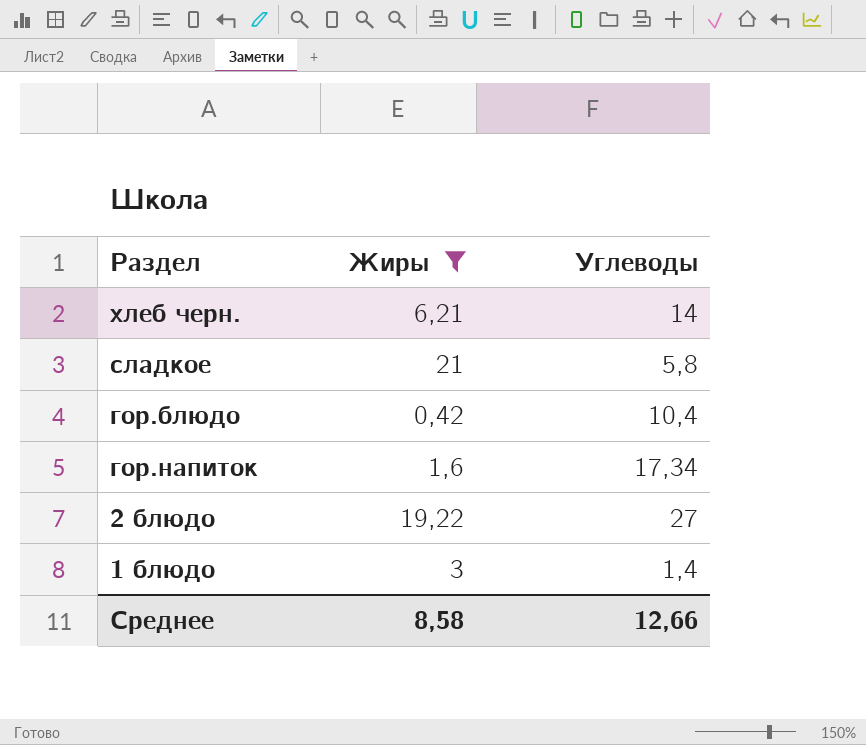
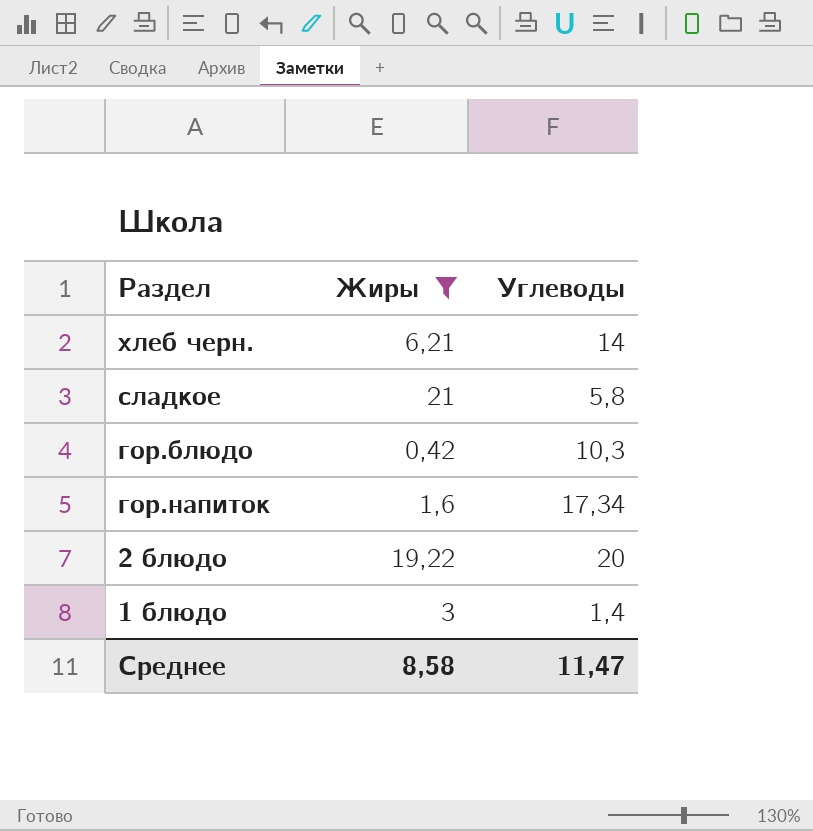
гор.блюдо | Углеводы: 10,4 -> 10,3
2 блюдо | Углеводы: 27 -> 20
Среднее | Углеводы: 12,66 -> 11,47

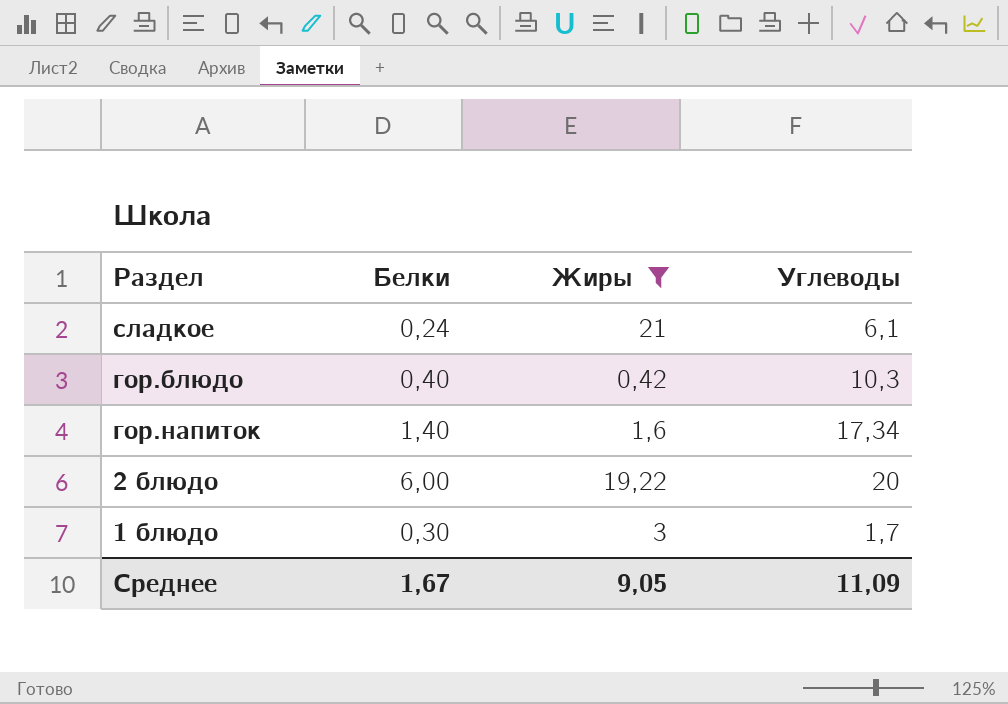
column Белки | position: none -> 2
row хлеб черн.: 6,21 | 14 -> none
сладкое | Углеводы: 5,8 -> 6,1
1 блюдо | Углеводы: 1,4 -> 1,7
Среднее | Жиры: 8,58 -> 9,05
Среднее | Углеводы: 11,47 -> 11,09

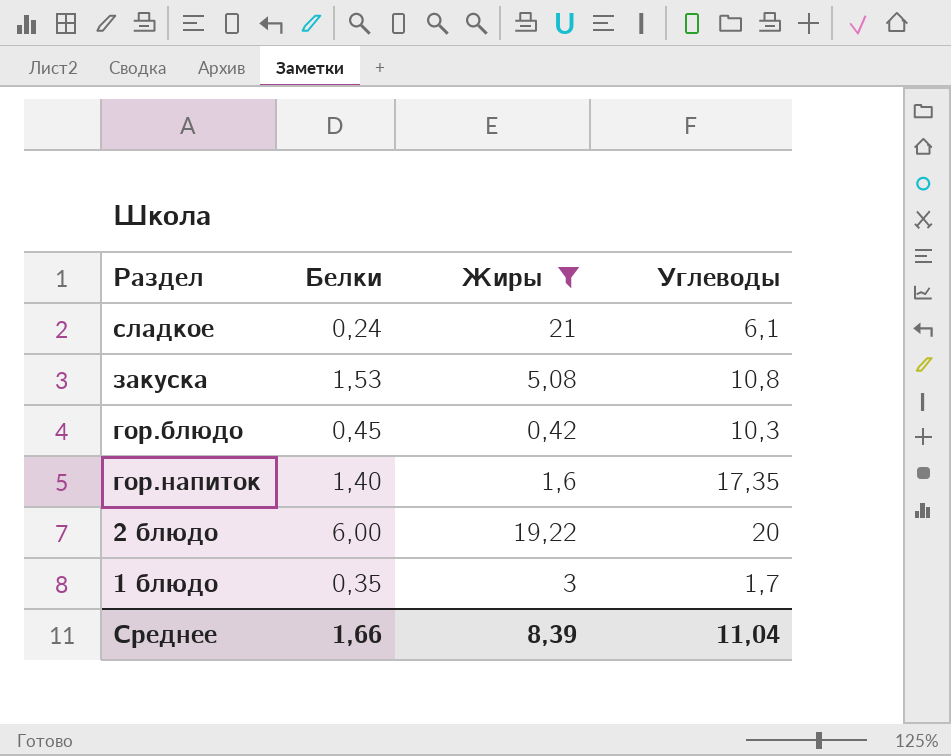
row закуска: none -> 1,53 | 5,08 | 10,8
гор.блюдо | Белки: 0,40 -> 0,45
гор.напиток | Углеводы: 17,34 -> 17,35
1 блюдо | Белки: 0,30 -> 0,35
Среднее | Белки: 1,67 -> 1,66
Среднее | Жиры: 9,05 -> 8,39
Среднее | Углеводы: 11,09 -> 11,04

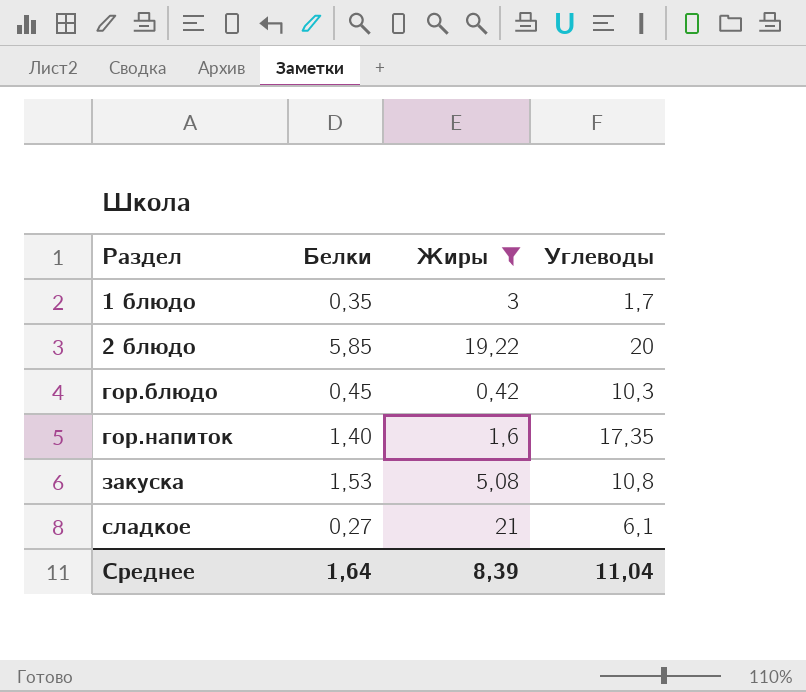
row order: none -> Раздел ascending
2 блюдо | Белки: 6,00 -> 5,85
сладкое | Белки: 0,24 -> 0,27
Среднее | Белки: 1,66 -> 1,64

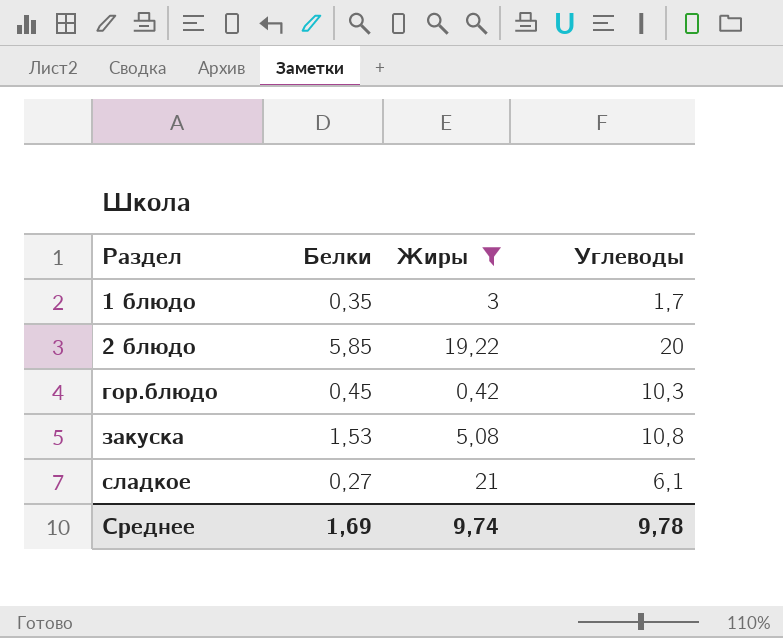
row гор.напиток: 1,40 | 1,6 | 17,35 -> none
Среднее | Белки: 1,64 -> 1,69
Среднее | Жиры: 8,39 -> 9,74
Среднее | Углеводы: 11,04 -> 9,78

